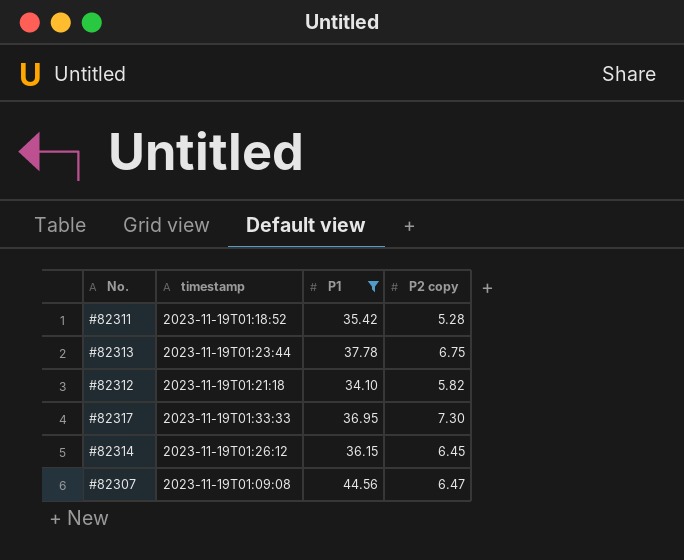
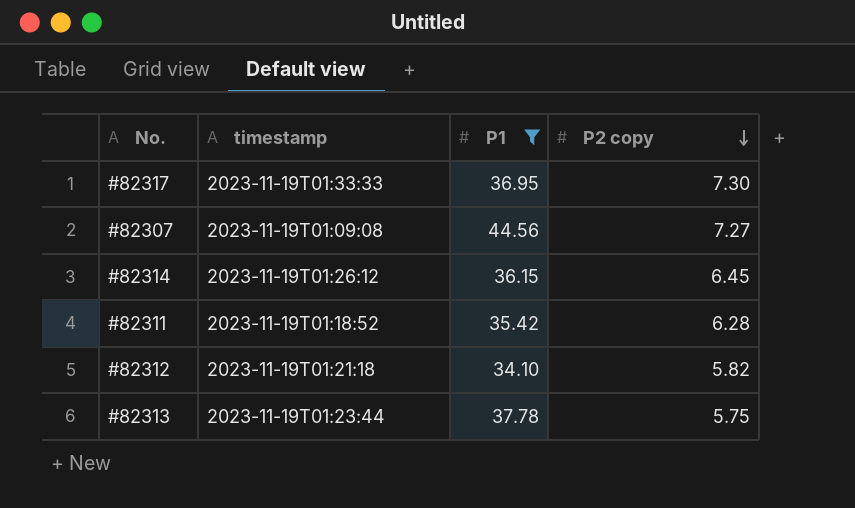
row order: none -> P2 copy descending
#82307 | P2 copy: 6.47 -> 7.27
#82311 | P2 copy: 5.28 -> 6.28
#82313 | P2 copy: 6.75 -> 5.75

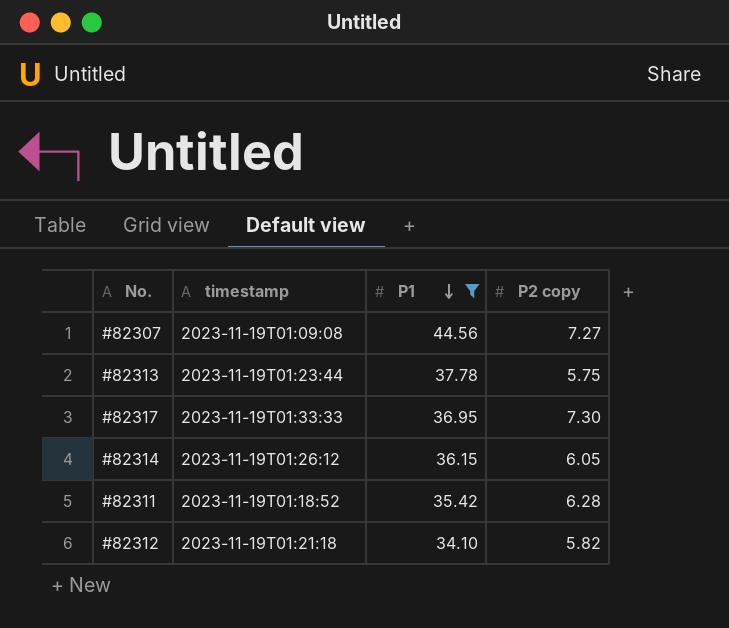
row order: P2 copy descending -> P1 descending
#82314 | P2 copy: 6.45 -> 6.05

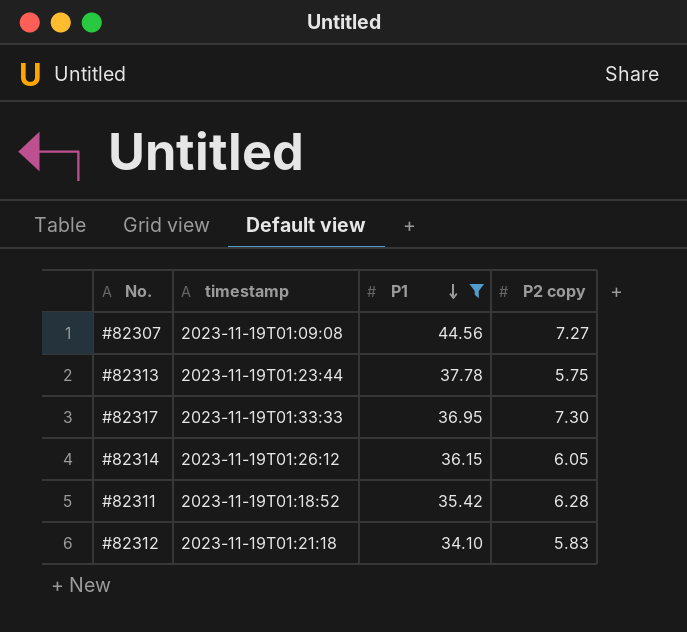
#82312 | P2 copy: 5.82 -> 5.83

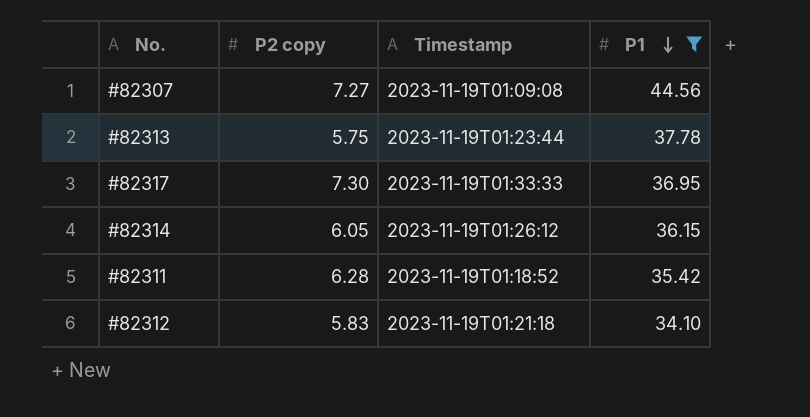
column P2 copy | position: 4 -> 2
column name: timestamp -> Timestamp

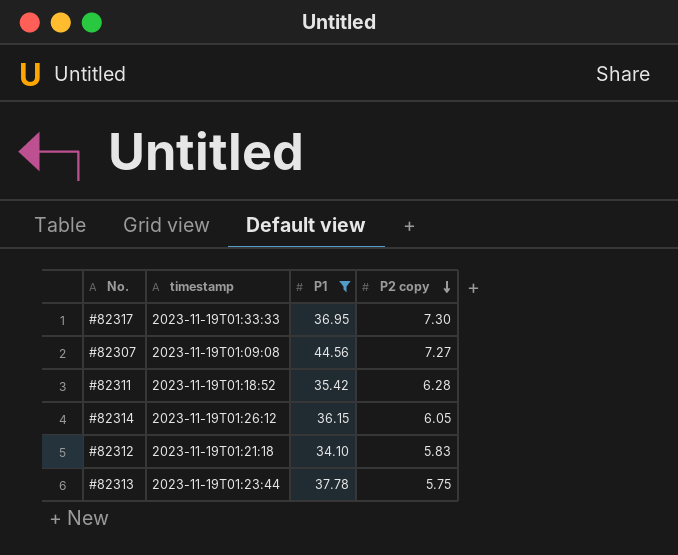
row order: P1 descending -> P2 copy descending
column name: Timestamp -> timestamp
column P2 copy | position: 2 -> 4

